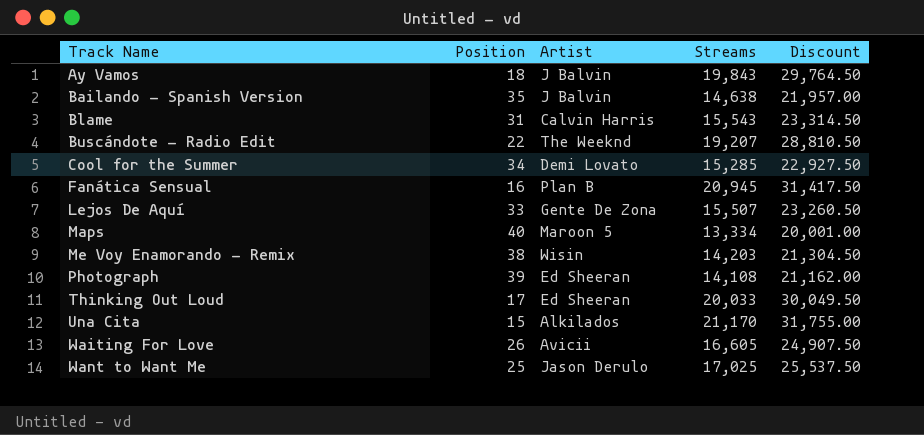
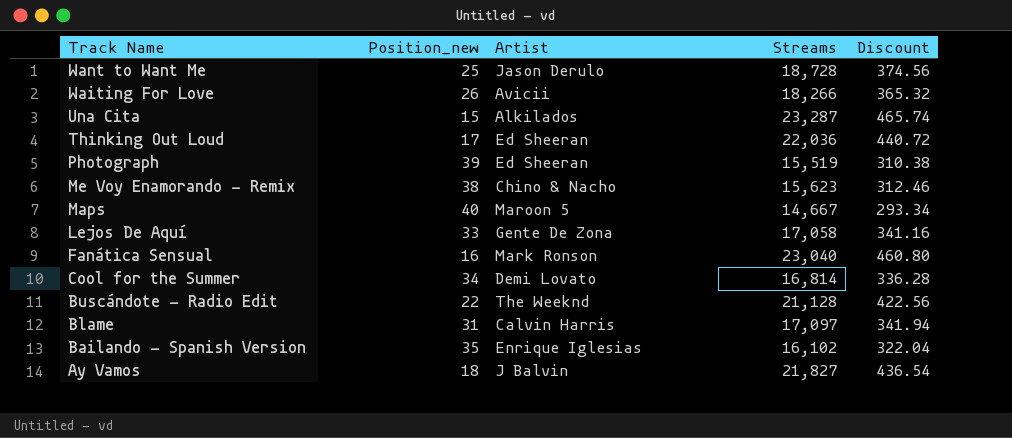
row order: Track Name ascending -> Track Name descending
column name: Position -> Position_new
column Discount | formula: [Streams] * 1.5 -> [Streams] * 0.02
Want to Want Me | Streams: 17,025 -> 18,728
Waiting For Love | Streams: 16,605 -> 18,266
Una Cita | Streams: 21,170 -> 23,287
Thinking Out Loud | Streams: 20,033 -> 22,036
Photograph | Streams: 14,108 -> 15,519
Me Voy Enamorando - Remix | Artist: Wisin -> Chino & Nacho
Me Voy Enamorando - Remix | Streams: 14,203 -> 15,623
Maps | Streams: 13,334 -> 14,667
Lejos De Aquí | Streams: 15,507 -> 17,058
Fanática Sensual | Artist: Plan B -> Mark Ronson
Fanática Sensual | Streams: 20,945 -> 23,040
Cool for the Summer | Streams: 15,285 -> 16,814
Buscándote - Radio Edit | Streams: 19,207 -> 21,128
Blame | Streams: 15,543 -> 17,097
Bailando - Spanish Version | Artist: J Balvin -> Enrique Iglesias
Bailando - Spanish Version | Streams: 14,638 -> 16,102
Ay Vamos | Streams: 19,843 -> 21,827

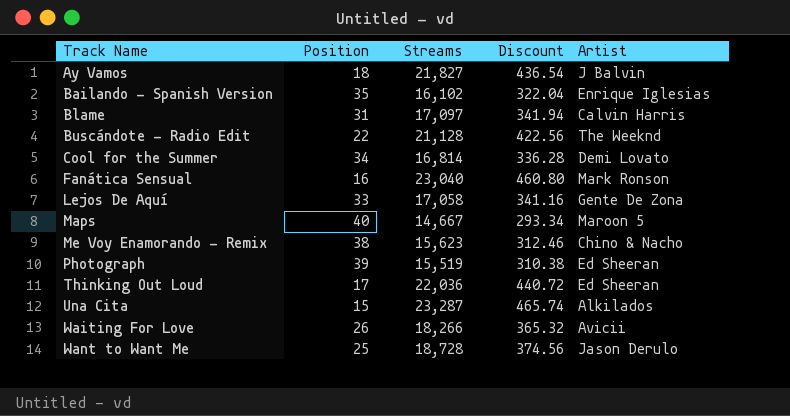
row order: Track Name descending -> Track Name ascending
column name: Position_new -> Position
column Artist | position: 3 -> 5

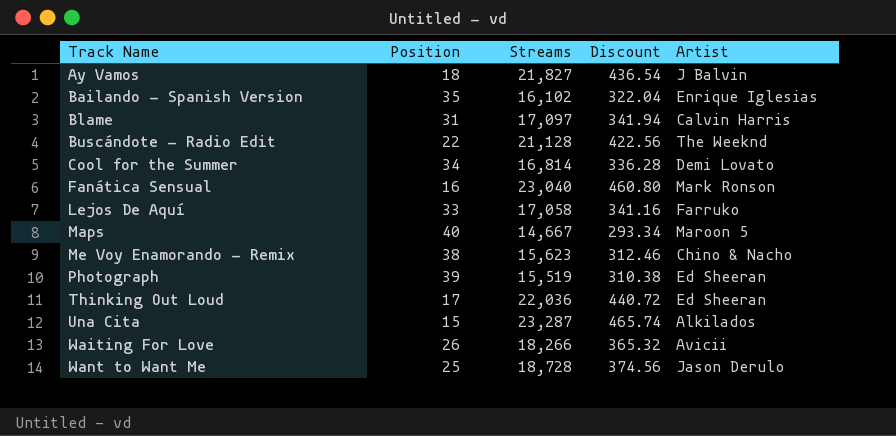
Lejos De Aquí | Artist: Gente De Zona -> Farruko

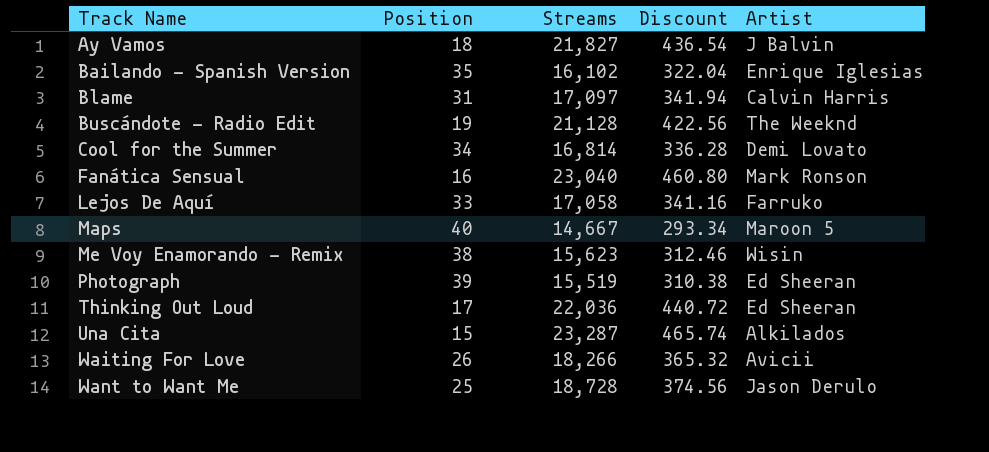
Buscándote - Radio Edit | Position: 22 -> 19
Me Voy Enamorando - Remix | Artist: Chino & Nacho -> Wisin

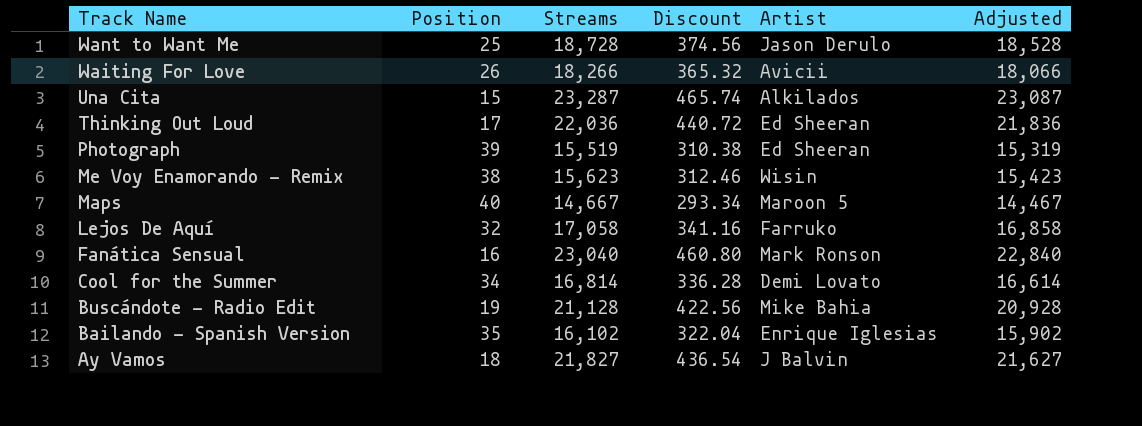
row order: Track Name ascending -> Track Name descending
column Adjusted | formula: none -> [Streams] - 200
row Blame: 31 | 17,097 | 341.94 | Calvin Harris -> none
Lejos De Aquí | Position: 33 -> 32
Buscándote - Radio Edit | Artist: The Weeknd -> Mike Bahia

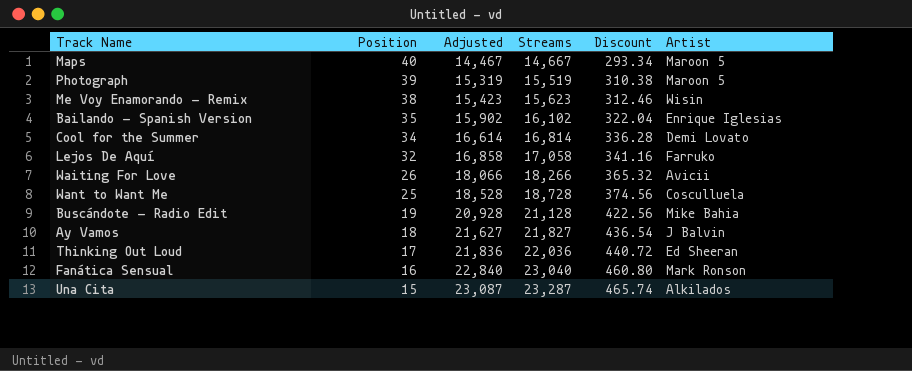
row order: Track Name descending -> Position descending
column Adjusted | position: 6 -> 3
Photograph | Artist: Ed Sheeran -> Maroon 5
Want to Want Me | Artist: Jason Derulo -> Cosculluela

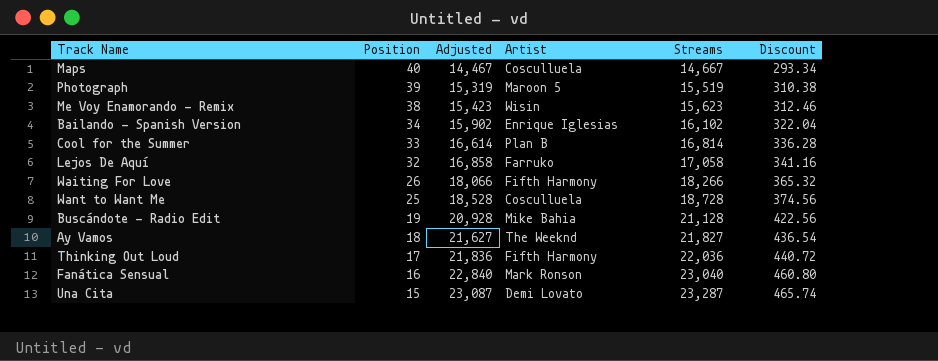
column Artist | position: 6 -> 4
Maps | Artist: Maroon 5 -> Cosculluela
Bailando - Spanish Version | Position: 35 -> 34
Cool for the Summer | Position: 34 -> 33
Cool for the Summer | Artist: Demi Lovato -> Plan B
Waiting For Love | Artist: Avicii -> Fifth Harmony
Ay Vamos | Artist: J Balvin -> The Weeknd
Thinking Out Loud | Artist: Ed Sheeran -> Fifth Harmony
Una Cita | Artist: Alkilados -> Demi Lovato

